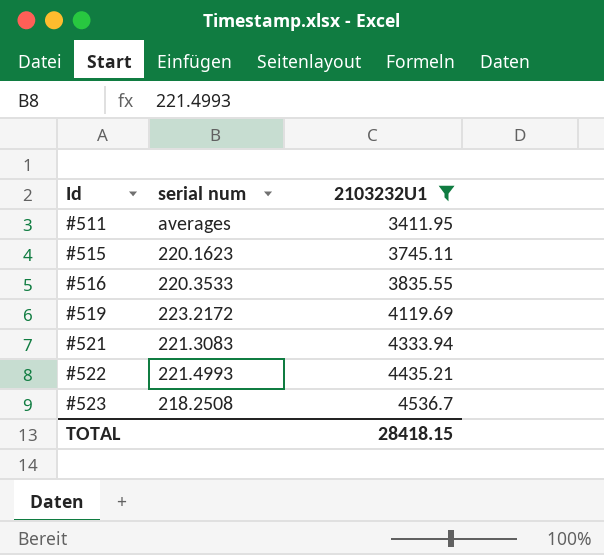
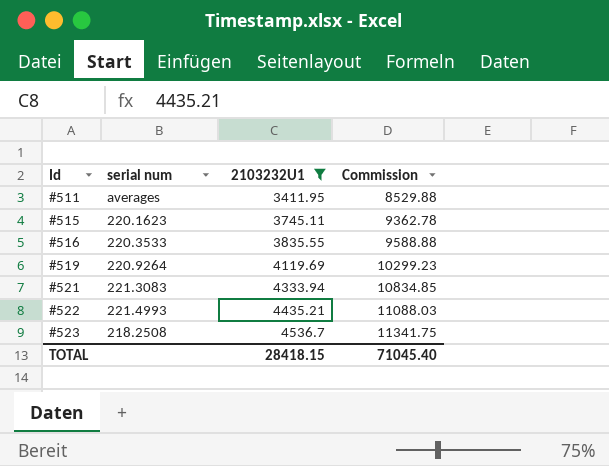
column Commission | formula: none -> [2103232U1] * 2.5
#519 | serial num: 223.2172 -> 220.9264

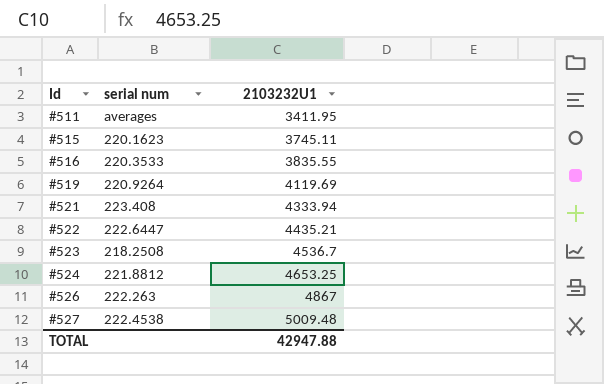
filter: 2103232U1 <= 4536.7 -> none
column Commission | formula: [2103232U1] * 2.5 -> none
#521 | serial num: 221.3083 -> 223.408
#522 | serial num: 221.4993 -> 222.6447
TOTAL | 2103232U1: 28418.15 -> 42947.88

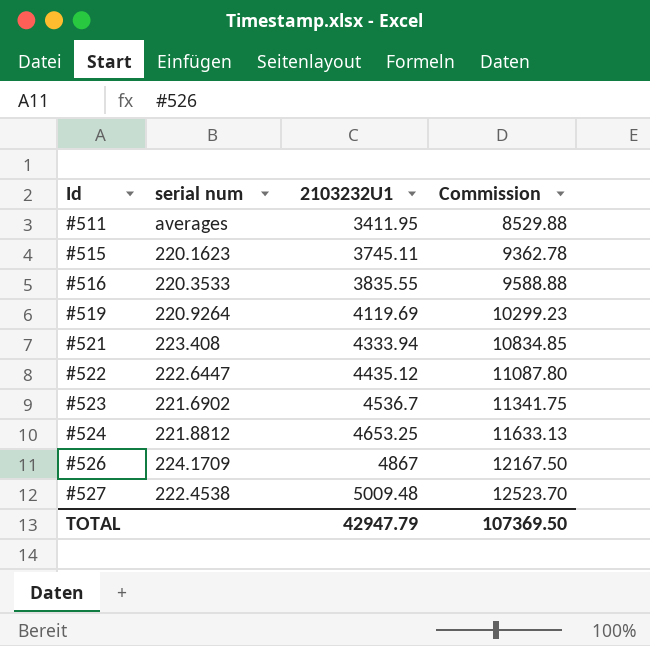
column Commission | formula: none -> [2103232U1] * 2.5
#522 | 2103232U1: 4435.21 -> 4435.12
#523 | serial num: 218.2508 -> 221.6902
#526 | serial num: 222.263 -> 224.1709
TOTAL | 2103232U1: 42947.88 -> 42947.79

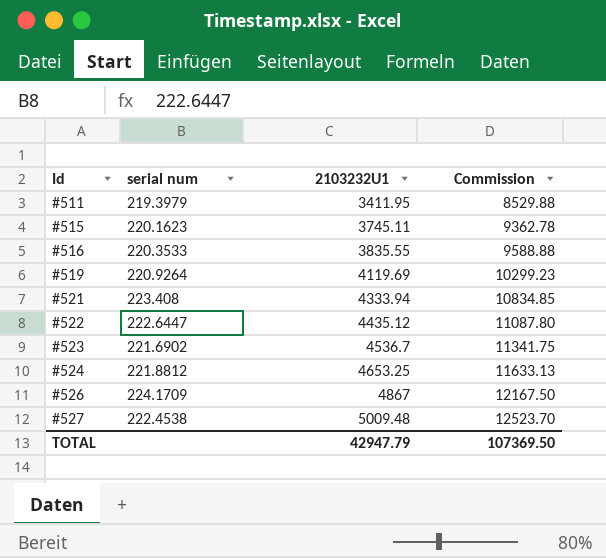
#511 | serial num: averages -> 219.3979

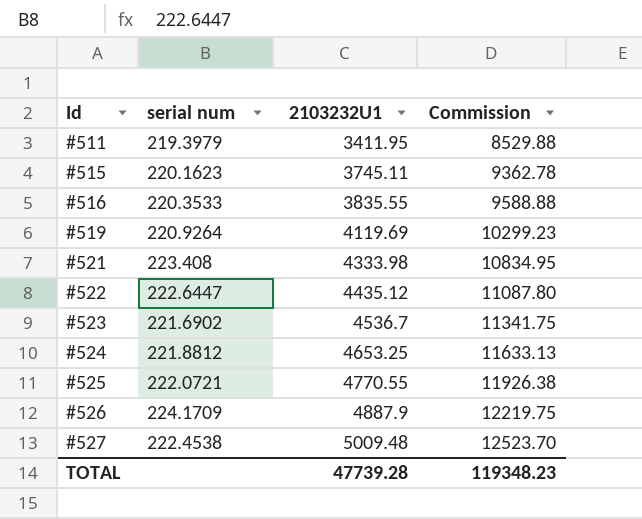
#521 | 2103232U1: 4333.94 -> 4333.98
#521 | Commission: 10834.85 -> 10834.95
row #525: none -> 222.0721 | 4770.55 | 11926.38
#526 | 2103232U1: 4867 -> 4887.9
#526 | Commission: 12167.50 -> 12219.75
TOTAL | 2103232U1: 42947.79 -> 47739.28
TOTAL | Commission: 107369.50 -> 119348.23

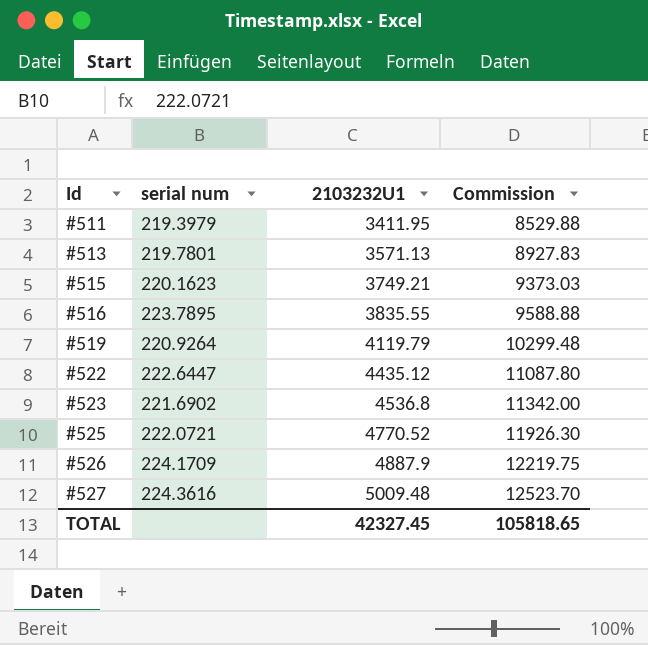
row #521: 223.408 | 4333.98 | 10834.95 -> none
row #524: 221.8812 | 4653.25 | 11633.13 -> none
row #513: none -> 219.7801 | 3571.13 | 8927.83
#515 | 2103232U1: 3745.11 -> 3749.21
#515 | Commission: 9362.78 -> 9373.03
#516 | serial num: 220.3533 -> 223.7895
#519 | 2103232U1: 4119.69 -> 4119.79
#519 | Commission: 10299.23 -> 10299.48
#523 | 2103232U1: 4536.7 -> 4536.8
#523 | Commission: 11341.75 -> 11342.00
#525 | 2103232U1: 4770.55 -> 4770.52
#525 | Commission: 11926.38 -> 11926.30
#527 | serial num: 222.4538 -> 224.3616
TOTAL | 2103232U1: 47739.28 -> 42327.45
TOTAL | Commission: 119348.23 -> 105818.65

